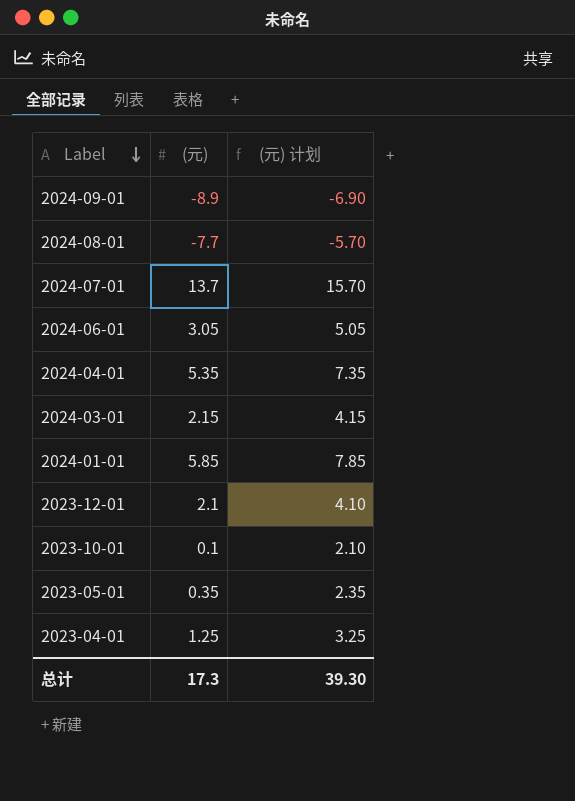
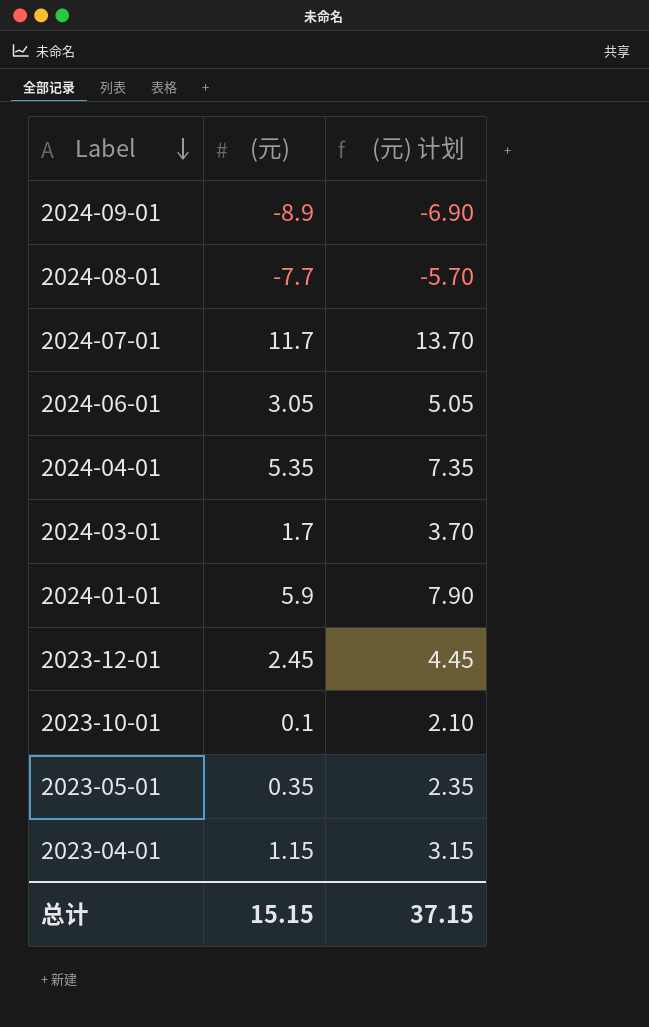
2024-07-01 | (元): 13.7 -> 11.7
2024-07-01 | (元) 计划: 15.70 -> 13.70
2024-03-01 | (元): 2.15 -> 1.7
2024-03-01 | (元) 计划: 4.15 -> 3.70
2024-01-01 | (元): 5.85 -> 5.9
2024-01-01 | (元) 计划: 7.85 -> 7.90
2023-12-01 | (元): 2.1 -> 2.45
2023-12-01 | (元) 计划: 4.10 -> 4.45
2023-04-01 | (元): 1.25 -> 1.15
2023-04-01 | (元) 计划: 3.25 -> 3.15
总计 | (元): 17.3 -> 15.15
总计 | (元) 计划: 39.30 -> 37.15

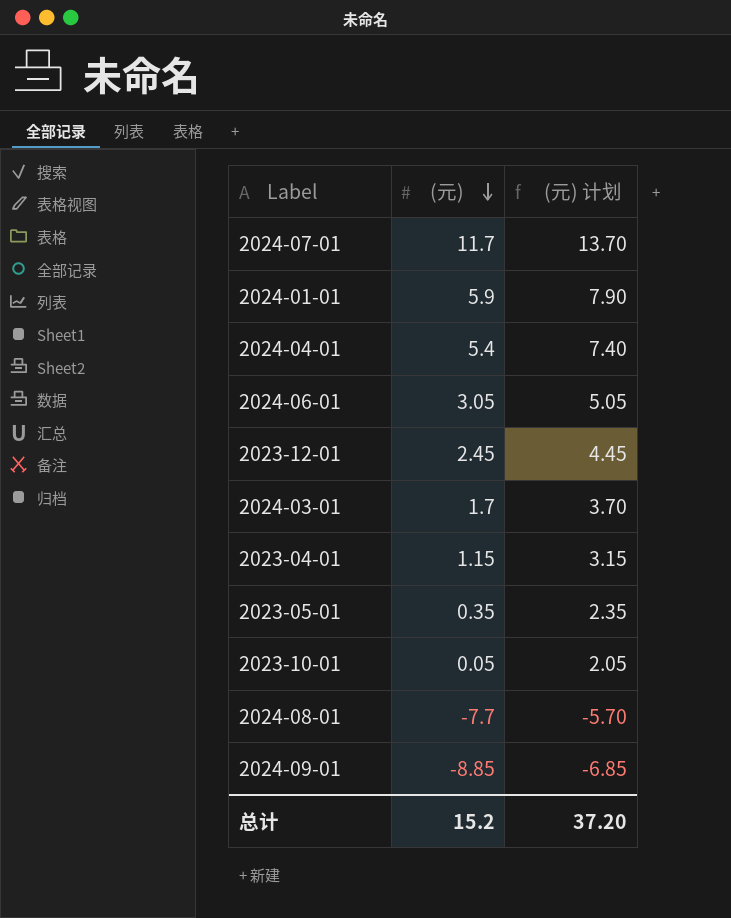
row order: Label descending -> (元) descending
2024-04-01 | (元): 5.35 -> 5.4
2024-04-01 | (元) 计划: 7.35 -> 7.40
2023-10-01 | (元): 0.1 -> 0.05
2023-10-01 | (元) 计划: 2.10 -> 2.05
2024-09-01 | (元): -8.9 -> -8.85
2024-09-01 | (元) 计划: -6.90 -> -6.85
总计 | (元): 15.15 -> 15.2
总计 | (元) 计划: 37.15 -> 37.20

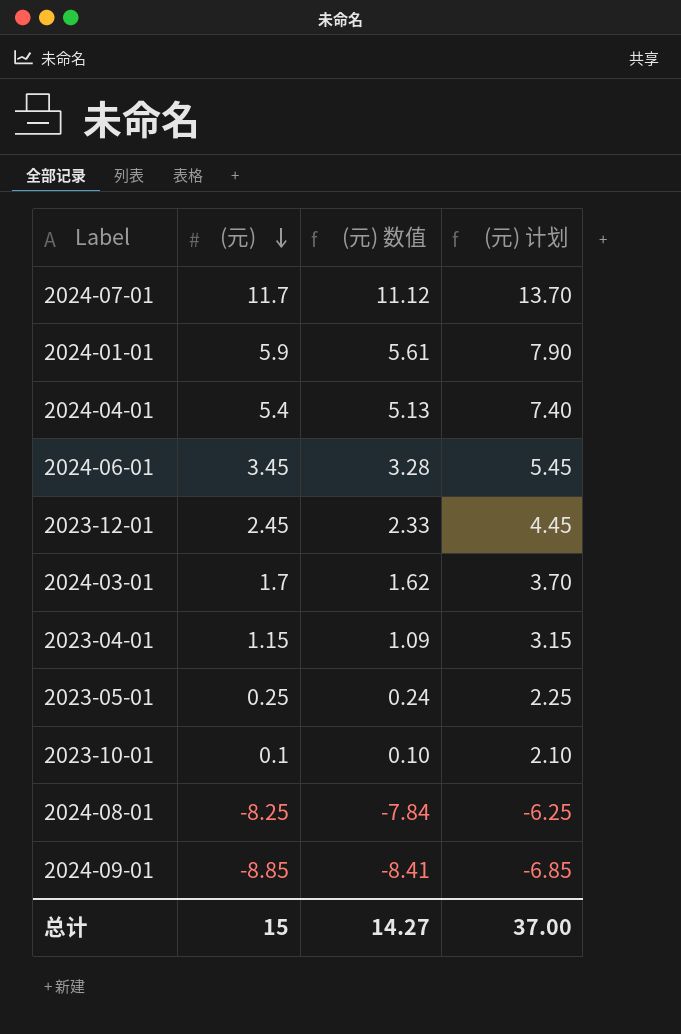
column (元) 数值 | formula: none -> [(元)] * 0.95
2024-06-01 | (元): 3.05 -> 3.45
2024-06-01 | (元) 计划: 5.05 -> 5.45
2023-05-01 | (元): 0.35 -> 0.25
2023-05-01 | (元) 计划: 2.35 -> 2.25
2023-10-01 | (元): 0.05 -> 0.1
2023-10-01 | (元) 计划: 2.05 -> 2.10
2024-08-01 | (元): -7.7 -> -8.25
2024-08-01 | (元) 计划: -5.70 -> -6.25
总计 | (元): 15.2 -> 15
总计 | (元) 计划: 37.20 -> 37.00

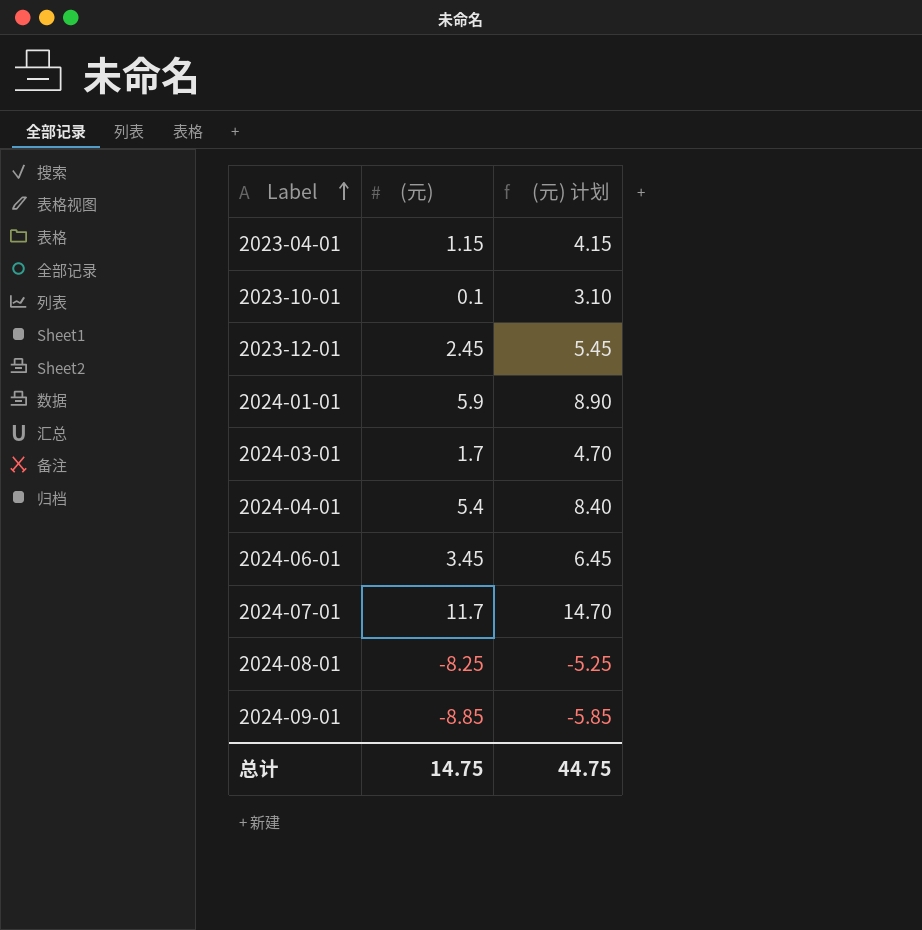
row order: (元) descending -> Label ascending
column (元) 数值 | formula: [(元)] * 0.95 -> none
column (元) 计划 | formula: [(元)] + 2 -> [(元)] + 3
row 2023-05-01: 0.25 | 0.24 | 2.25 -> none
总计 | (元): 15 -> 14.75
总计 | (元) 计划: 37.00 -> 44.75

